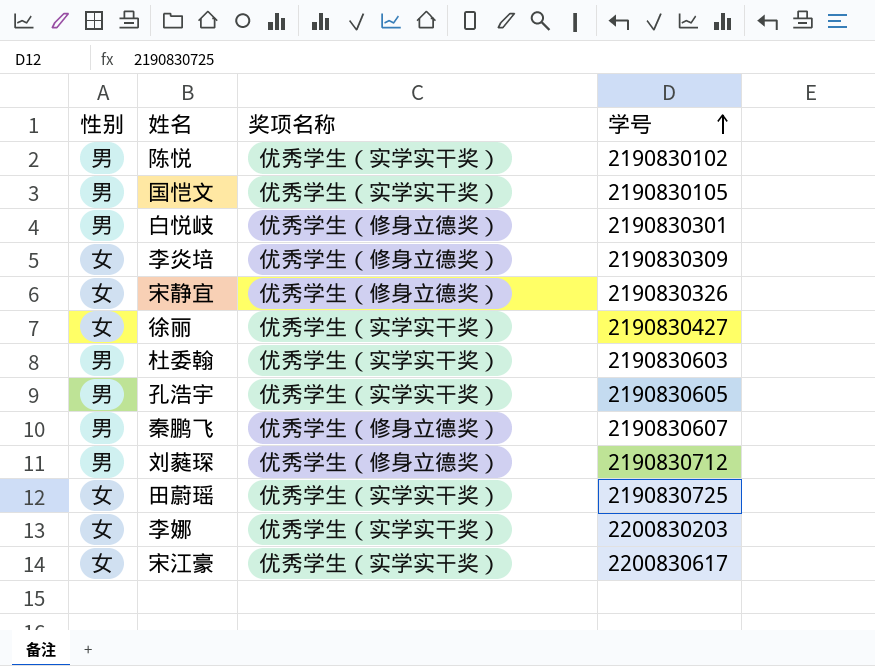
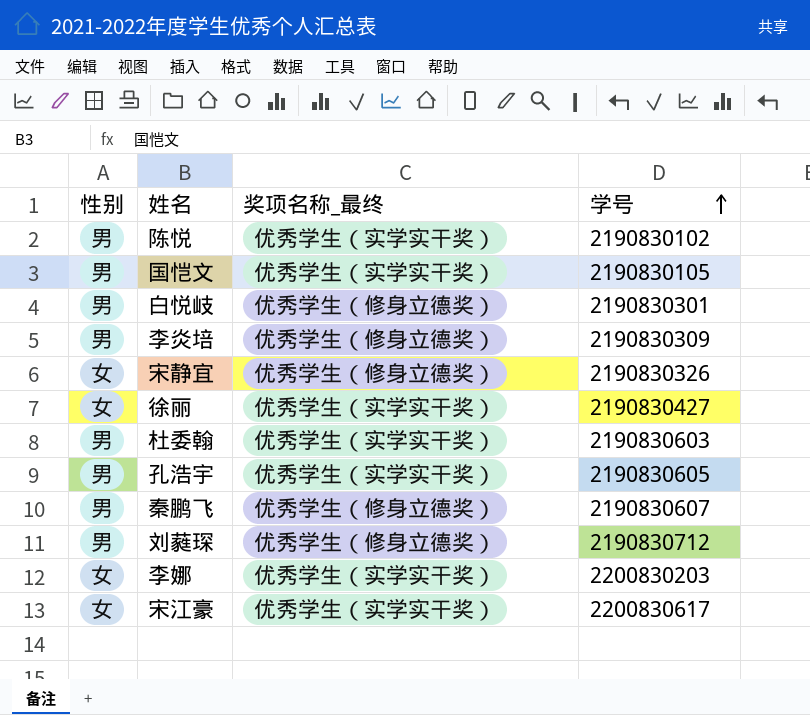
column name: 奖项名称 -> 奖项名称_最终
row 田蔚瑶: 女 | 优秀学生（实学实干奖） | 2190830725 -> none
李炎培 | 性别: 女 -> 男

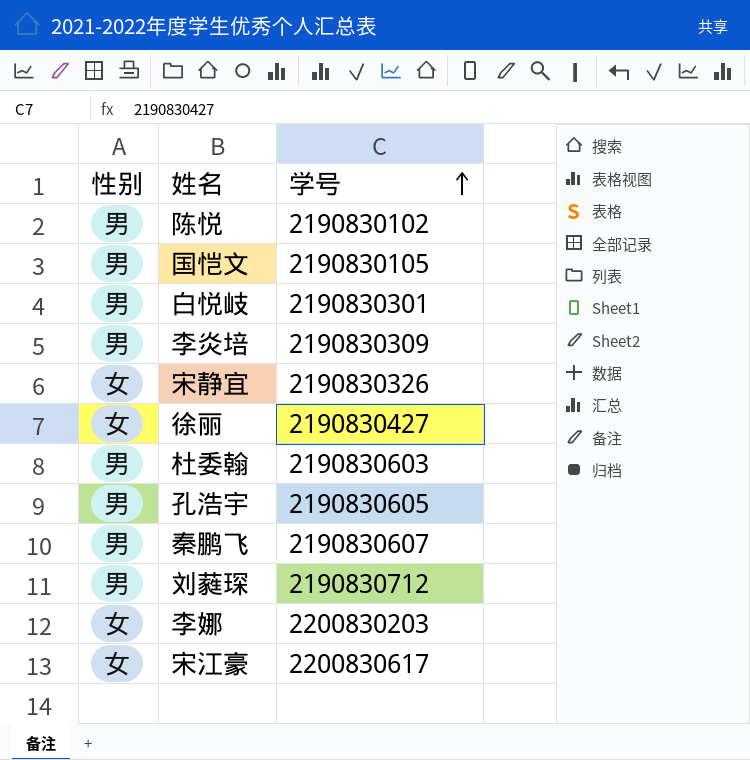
column 奖项名称_最终 | position: 3 -> none

